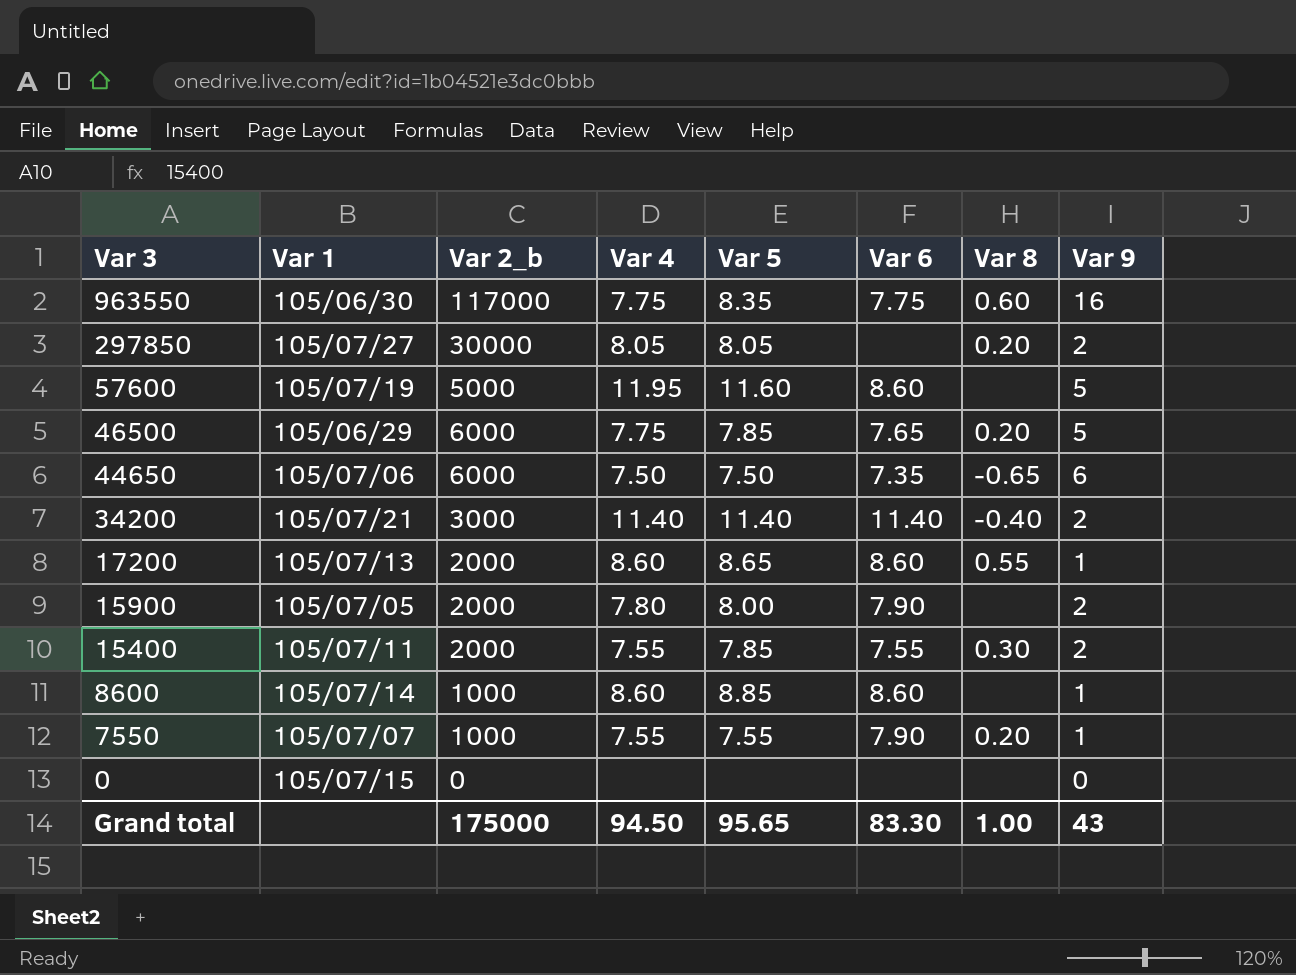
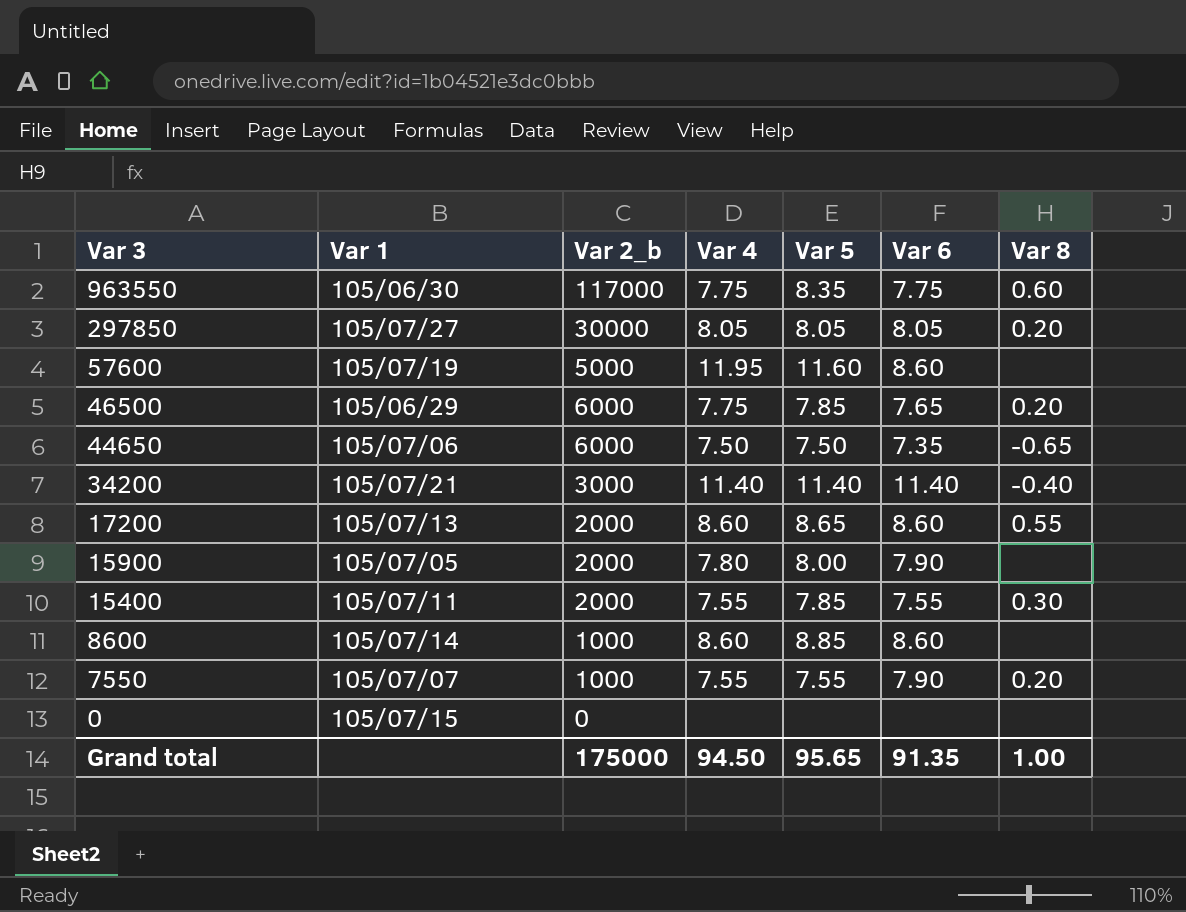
column Var 9 | position: 8 -> none
297850 | Var 6: none -> 8.05
Grand total | Var 6: 83.30 -> 91.35

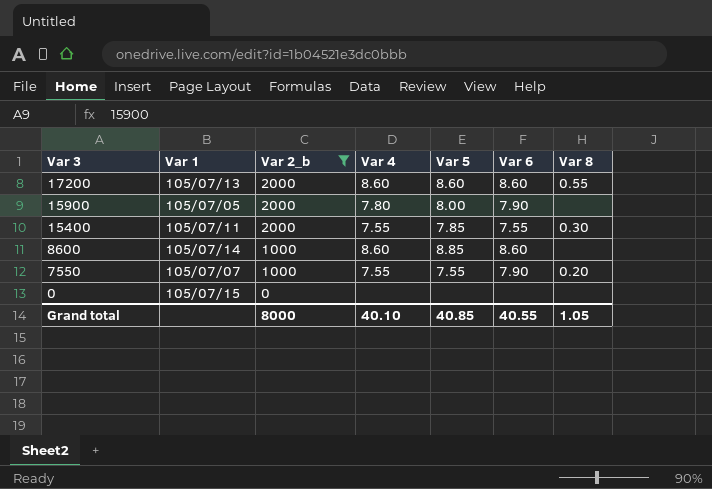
filter: none -> Var 2_b <= 2000
17200 | Var 5: 8.65 -> 8.60
Grand total | Var 2_b: 175000 -> 8000
Grand total | Var 4: 94.50 -> 40.10
Grand total | Var 5: 95.65 -> 40.85
Grand total | Var 6: 91.35 -> 40.55
Grand total | Var 8: 1.00 -> 1.05

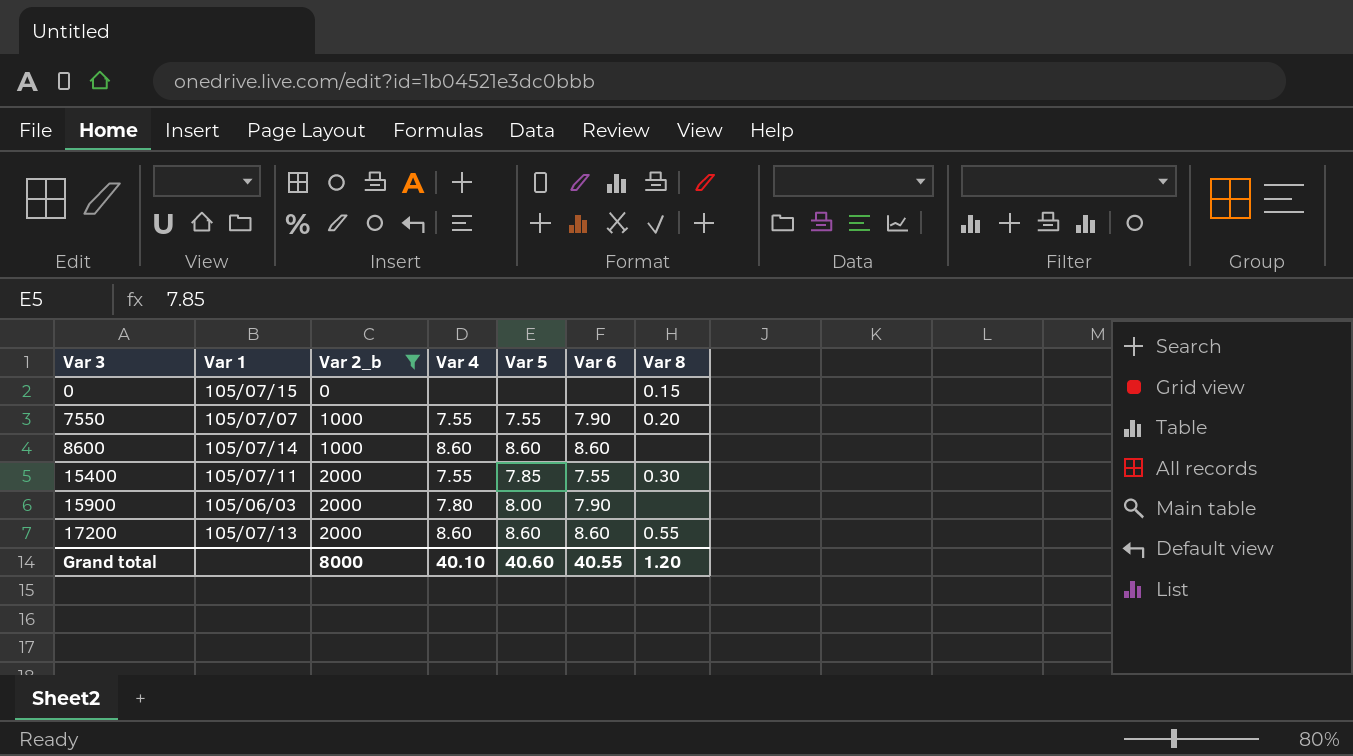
row order: Var 3 descending -> Var 3 ascending
0 | Var 8: none -> 0.15
8600 | Var 5: 8.85 -> 8.60
15900 | Var 1: 105/07/05 -> 105/06/03
Grand total | Var 5: 40.85 -> 40.60
Grand total | Var 8: 1.05 -> 1.20

